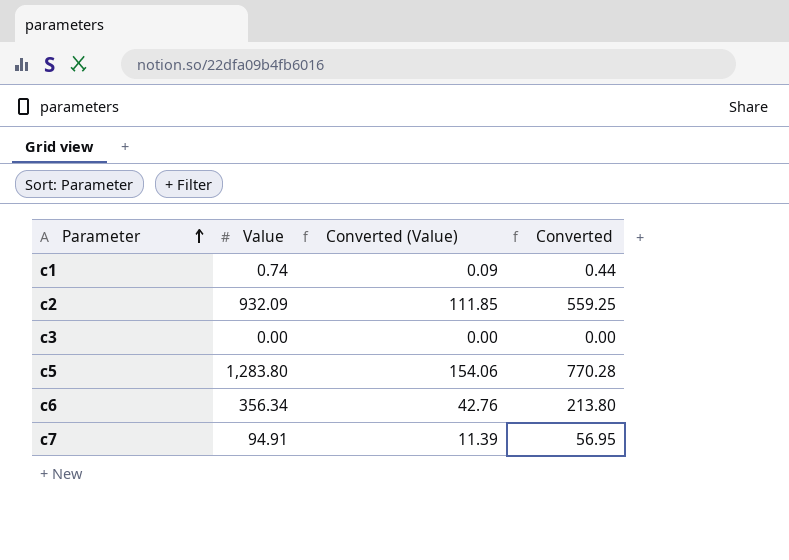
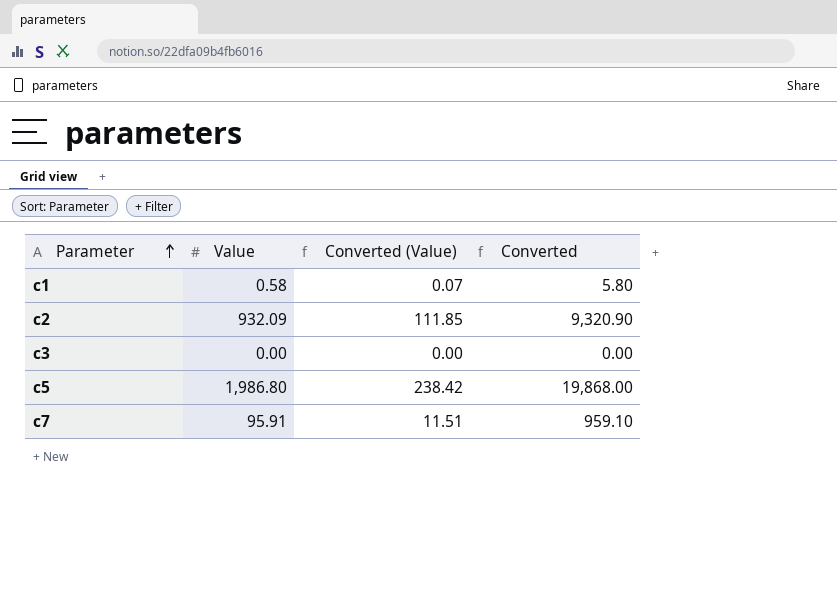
column Converted | formula: [Value] * 0.6 -> [Value] * 10
row c6: 356.34 | 42.76 | 213.80 -> none
c1 | Value: 0.74 -> 0.58
c1 | Converted (Value): 0.09 -> 0.07
c5 | Value: 1,283.80 -> 1,986.80
c5 | Converted (Value): 154.06 -> 238.42
c7 | Value: 94.91 -> 95.91
c7 | Converted (Value): 11.39 -> 11.51

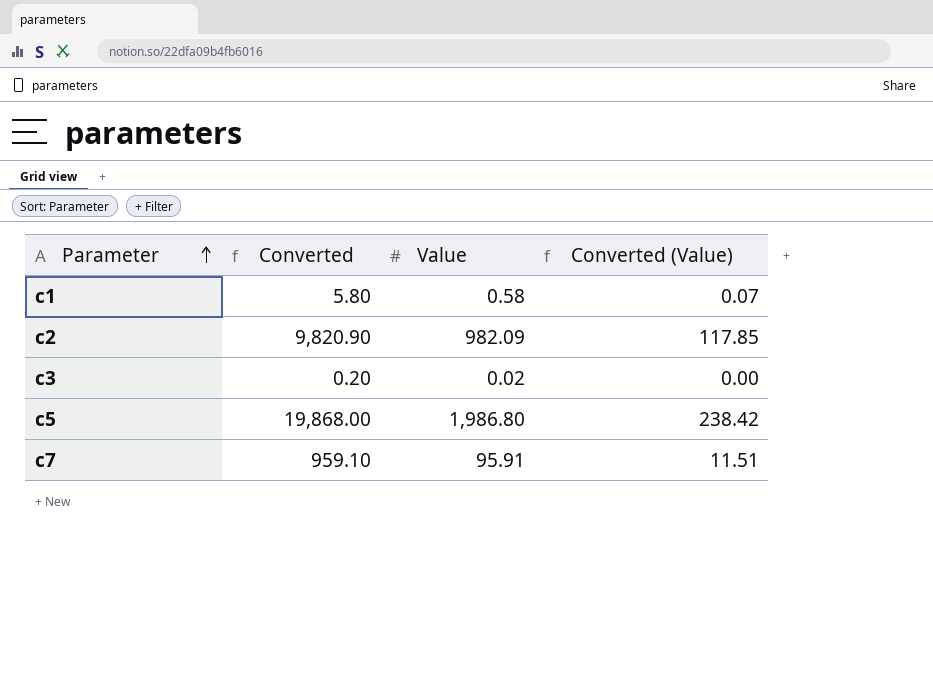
column Converted | position: 4 -> 2
c2 | Converted: 9,320.90 -> 9,820.90
c2 | Value: 932.09 -> 982.09
c2 | Converted (Value): 111.85 -> 117.85
c3 | Converted: 0.00 -> 0.20
c3 | Value: 0.00 -> 0.02

